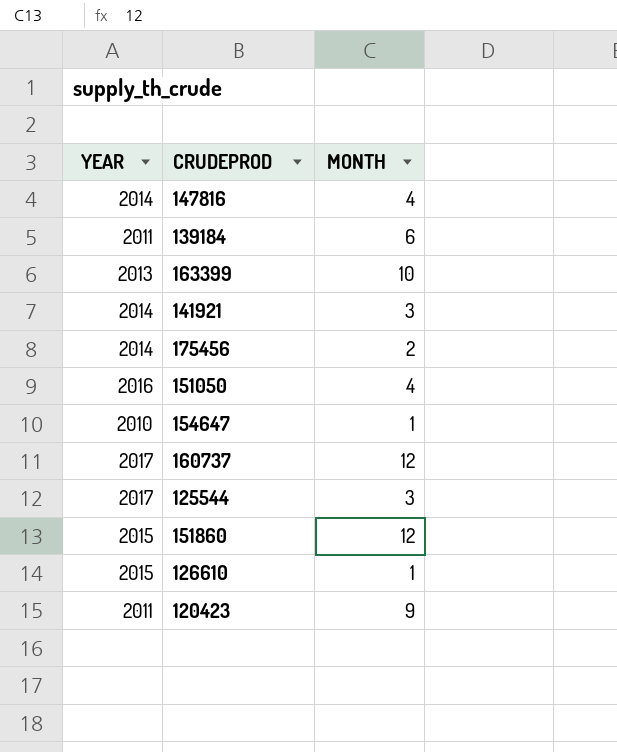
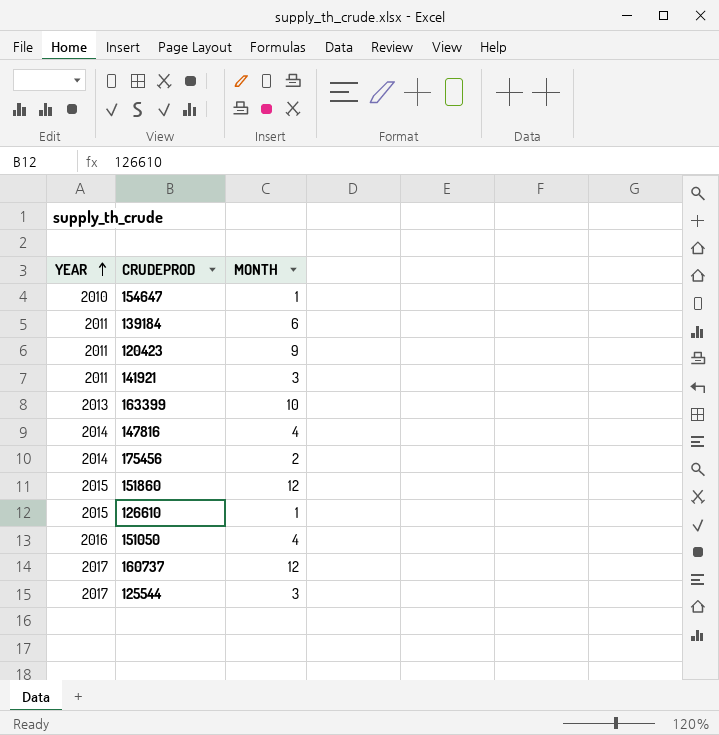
row order: none -> YEAR ascending
141921 | YEAR: 2014 -> 2011

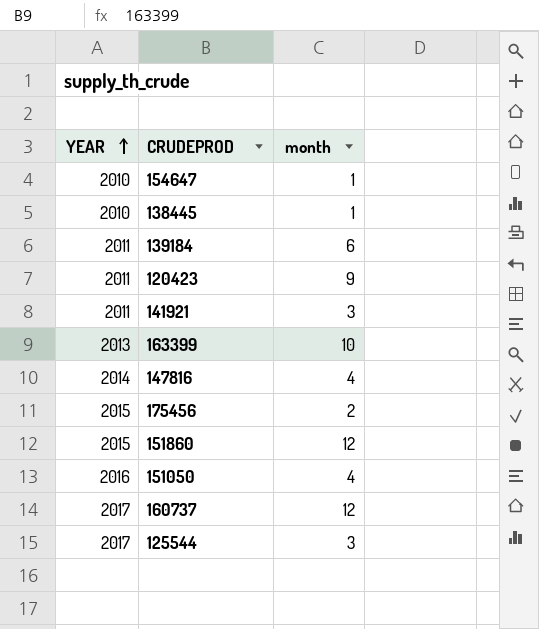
column name: MONTH -> month
row 126610: 2015 | 1 -> none
row 138445: none -> 2010 | 1
175456 | YEAR: 2014 -> 2015

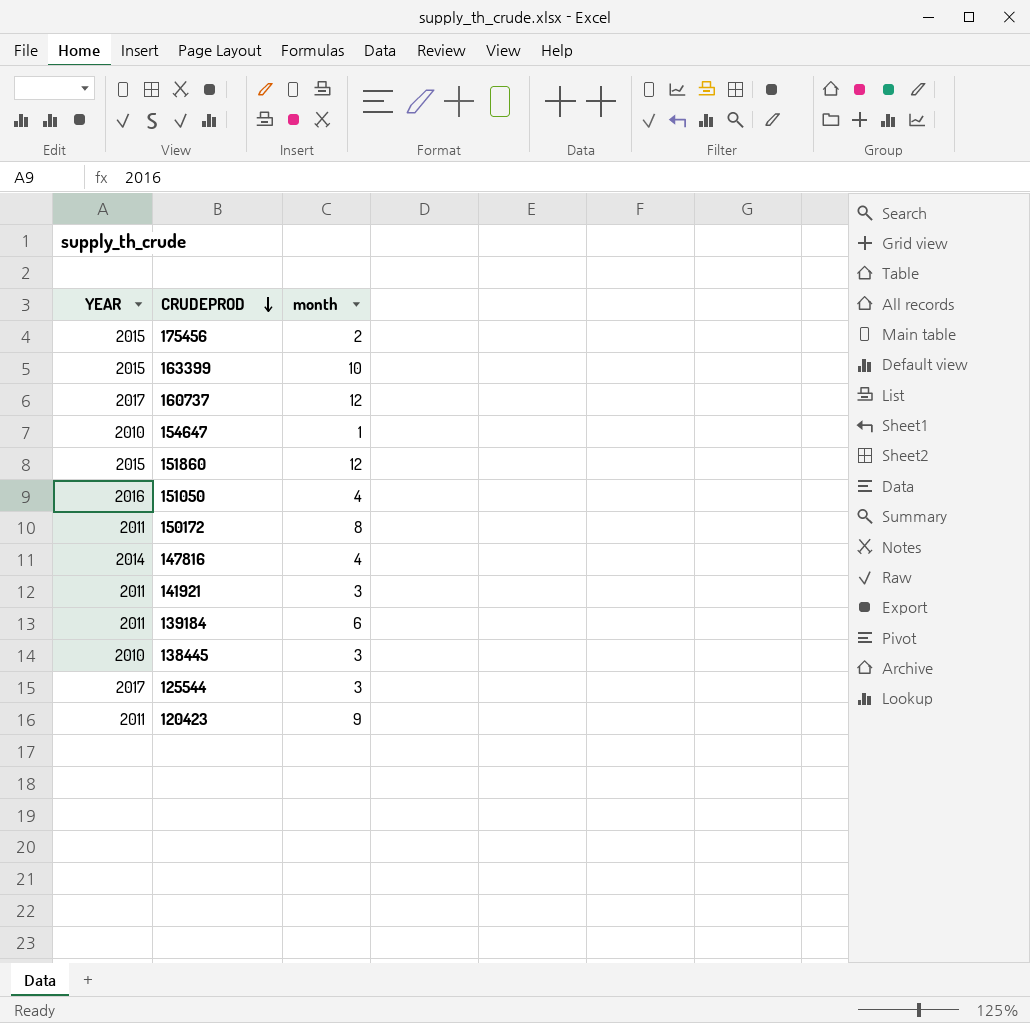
row order: YEAR ascending -> CRUDEPROD descending
163399 | YEAR: 2013 -> 2015
row 150172: none -> 2011 | 8
138445 | month: 1 -> 3

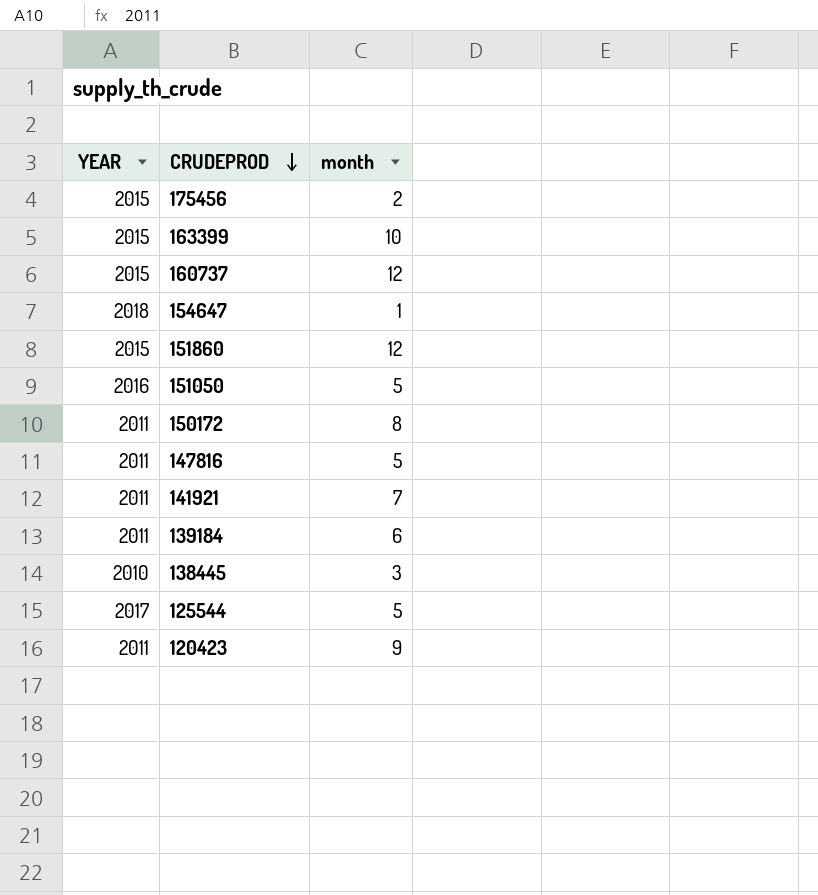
160737 | YEAR: 2017 -> 2015
154647 | YEAR: 2010 -> 2018
151050 | month: 4 -> 5
147816 | YEAR: 2014 -> 2011
147816 | month: 4 -> 5
141921 | month: 3 -> 7
125544 | month: 3 -> 5

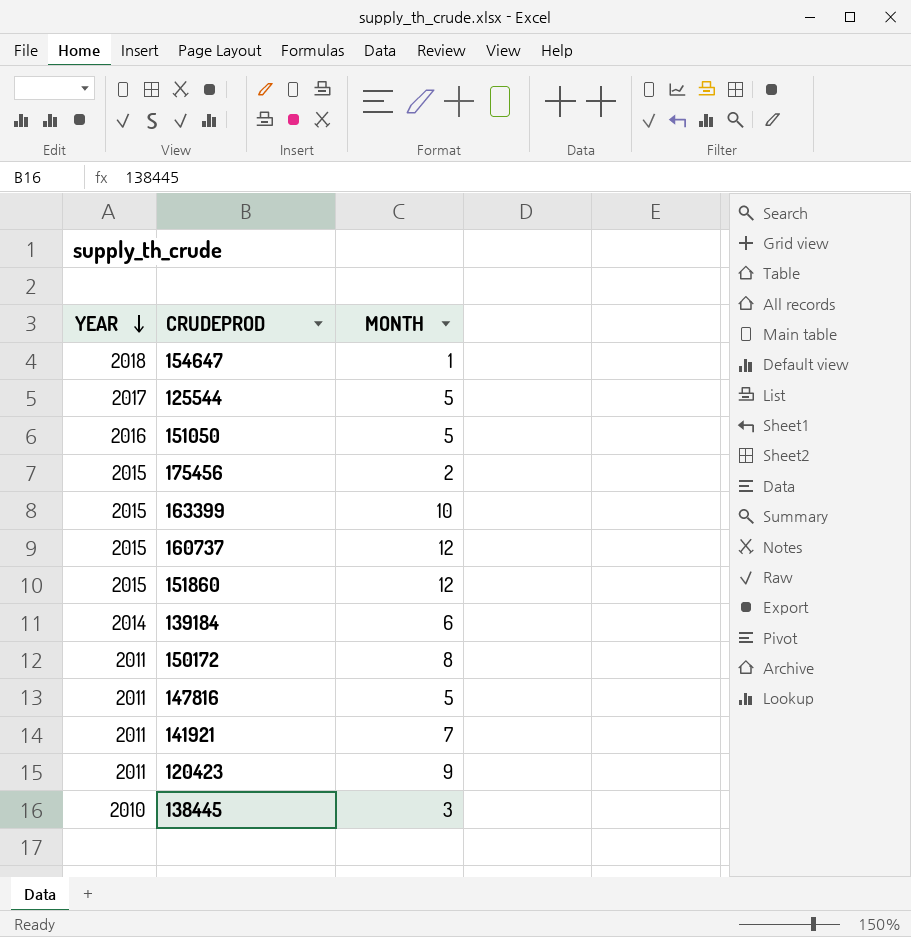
row order: CRUDEPROD descending -> YEAR descending
column name: month -> MONTH
139184 | YEAR: 2011 -> 2014

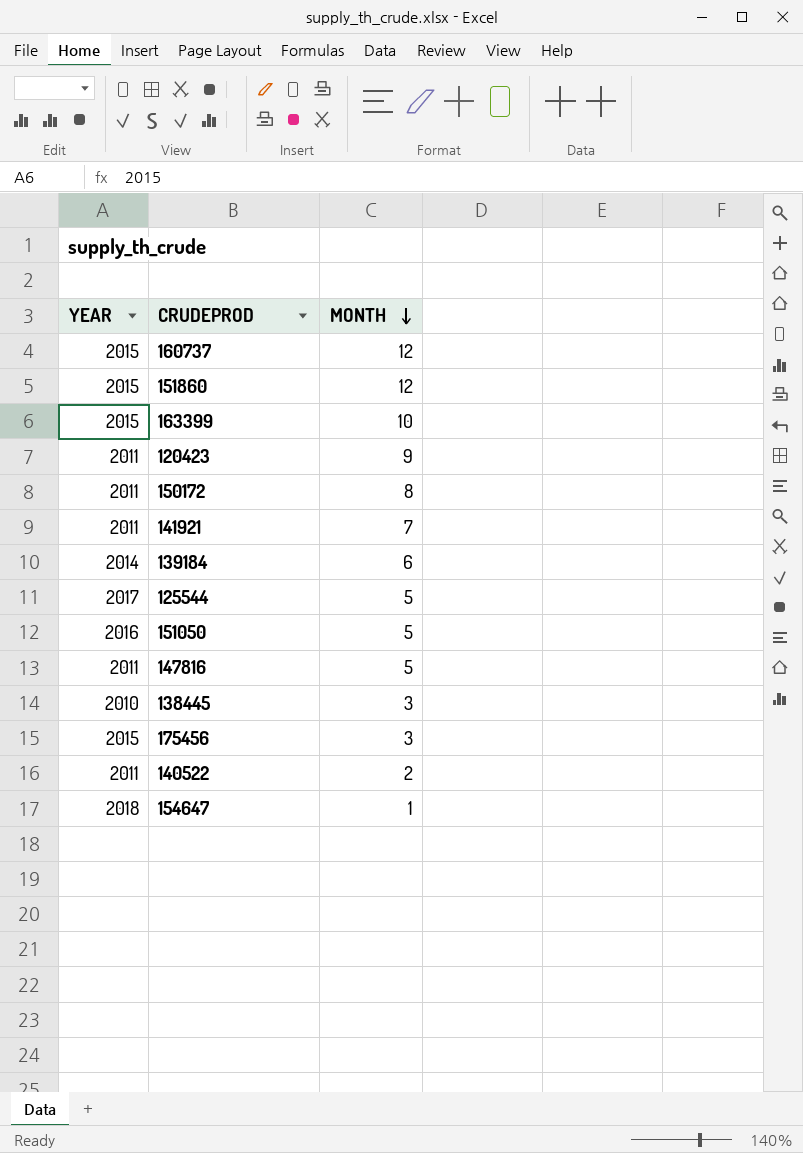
row order: YEAR descending -> MONTH descending
175456 | MONTH: 2 -> 3
row 140522: none -> 2011 | 2

